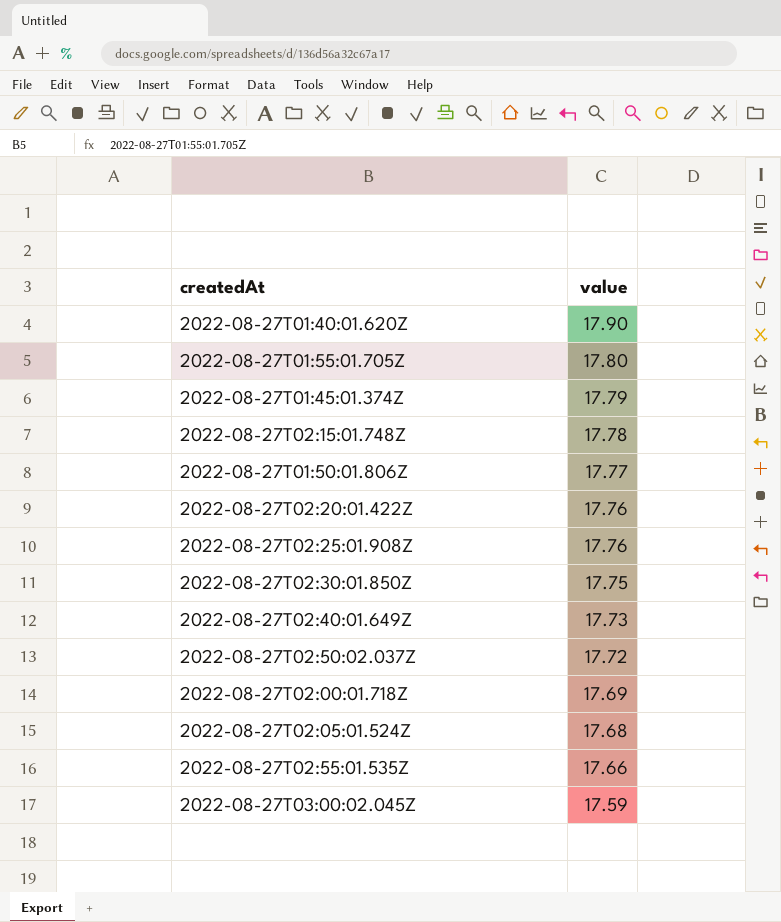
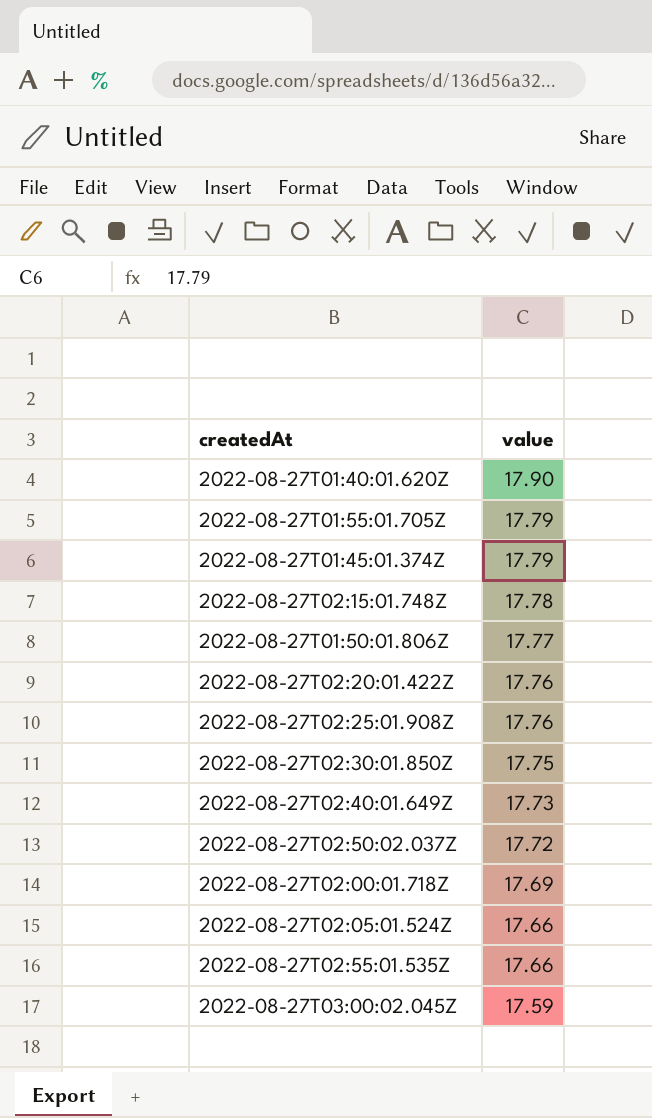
2022-08-27T01:55:01.705Z | value: 17.80 -> 17.79
2022-08-27T02:05:01.524Z | value: 17.68 -> 17.66

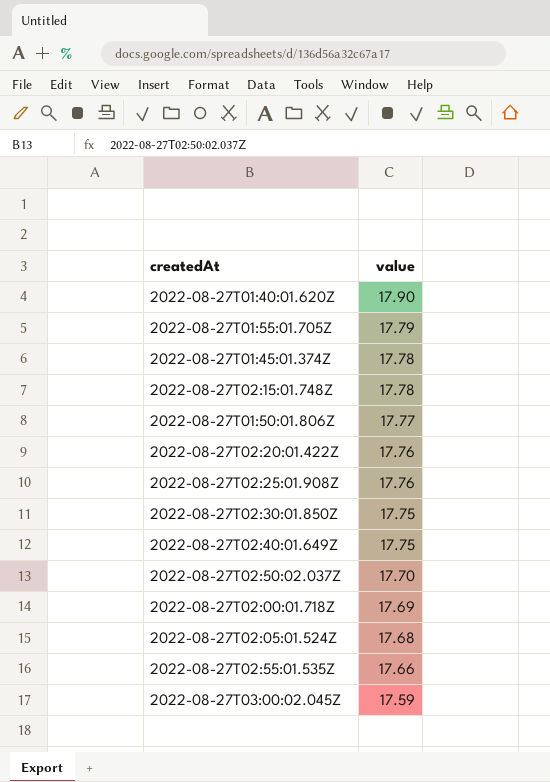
2022-08-27T01:45:01.374Z | value: 17.79 -> 17.78
2022-08-27T02:40:01.649Z | value: 17.73 -> 17.75
2022-08-27T02:50:02.037Z | value: 17.72 -> 17.70
2022-08-27T02:05:01.524Z | value: 17.66 -> 17.68

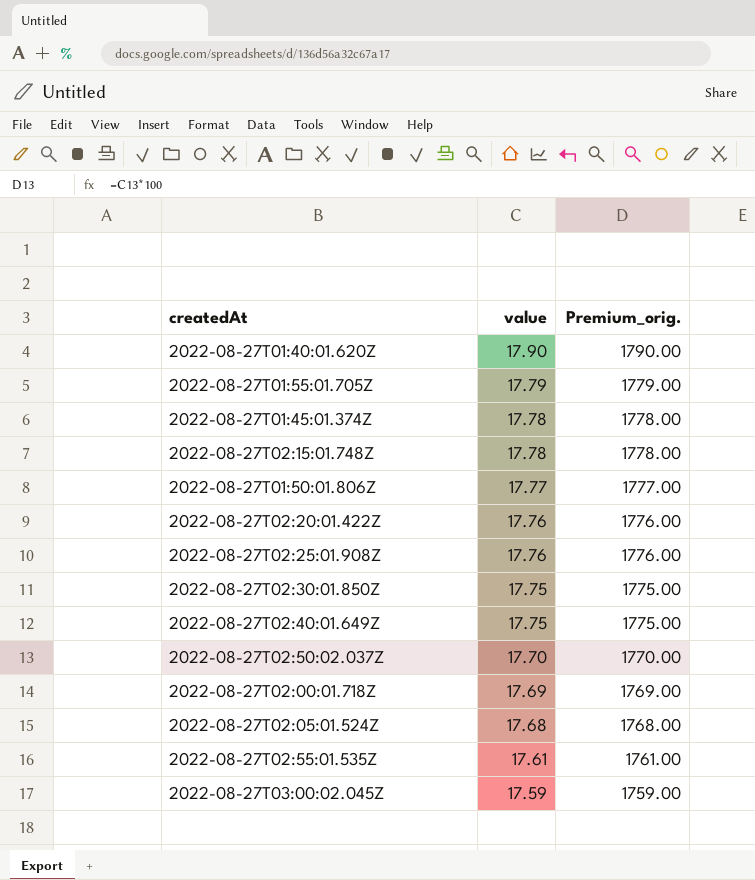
column Premium_orig. | formula: none -> [value] * 100
2022-08-27T02:55:01.535Z | value: 17.66 -> 17.61

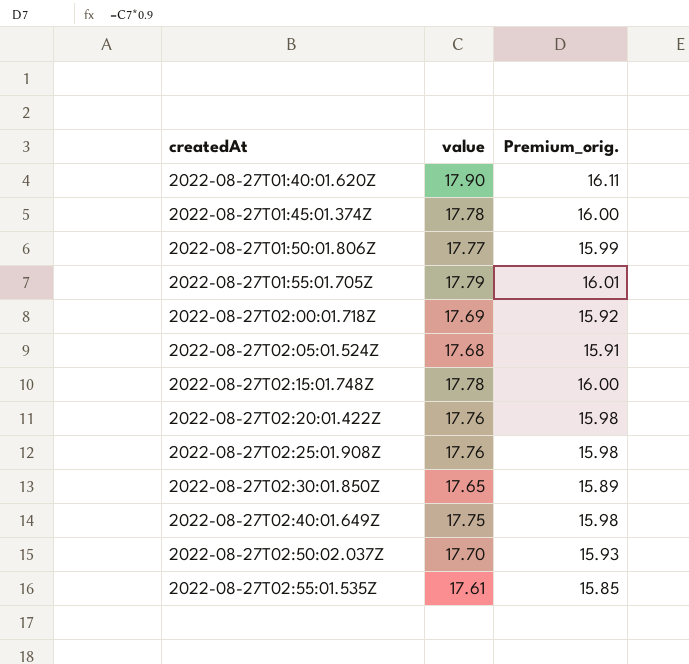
row order: value descending -> createdAt ascending
column Premium_orig. | formula: [value] * 100 -> [value] * 0.9
row 2022-08-27T03:00:02.045Z: 17.59 | 1759.00 -> none
2022-08-27T02:30:01.850Z | value: 17.75 -> 17.65

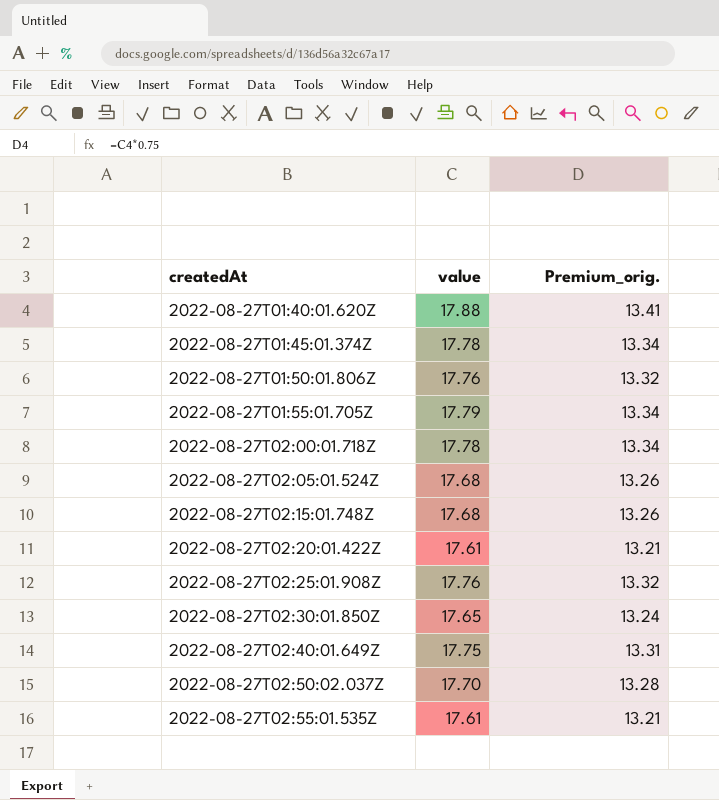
column Premium_orig. | formula: [value] * 0.9 -> [value] * 0.75
2022-08-27T01:40:01.620Z | value: 17.90 -> 17.88
2022-08-27T01:50:01.806Z | value: 17.77 -> 17.76
2022-08-27T02:00:01.718Z | value: 17.69 -> 17.78
2022-08-27T02:15:01.748Z | value: 17.78 -> 17.68
2022-08-27T02:20:01.422Z | value: 17.76 -> 17.61

